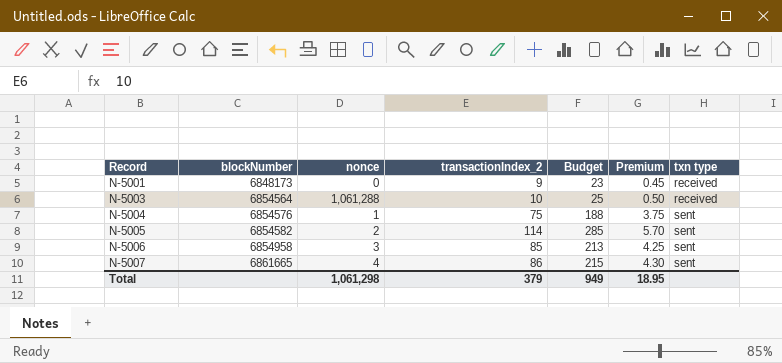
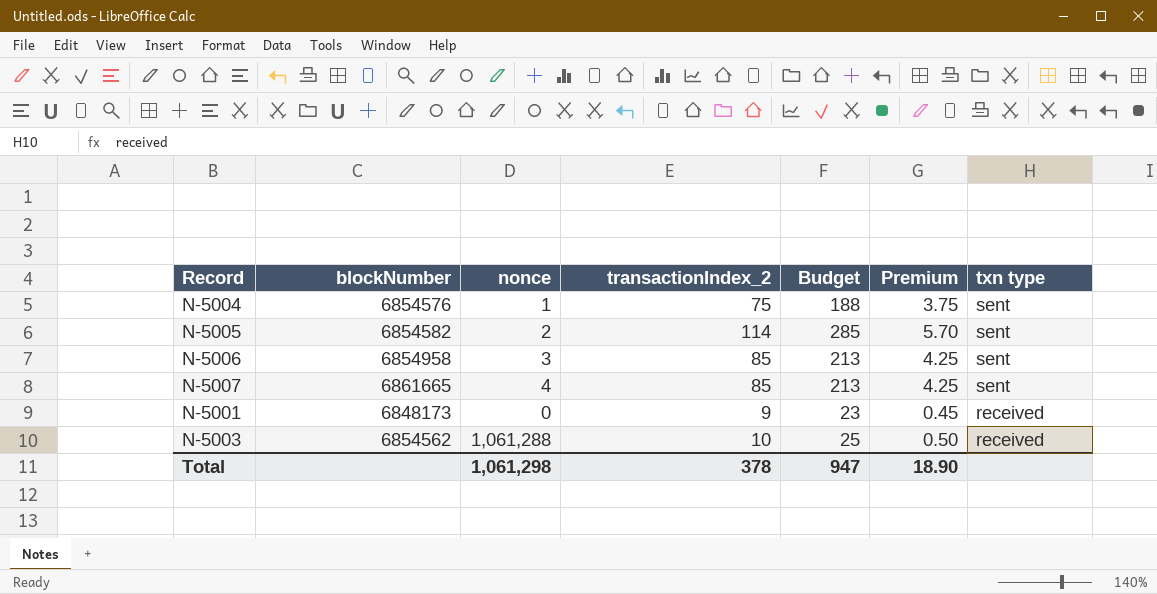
row order: Record ascending -> txn type descending
N-5007 | transactionIndex_2: 86 -> 85
N-5007 | Budget: 215 -> 213
N-5007 | Premium: 4.30 -> 4.25
N-5003 | blockNumber: 6854564 -> 6854562
Total | transactionIndex_2: 379 -> 378
Total | Budget: 949 -> 947
Total | Premium: 18.95 -> 18.90

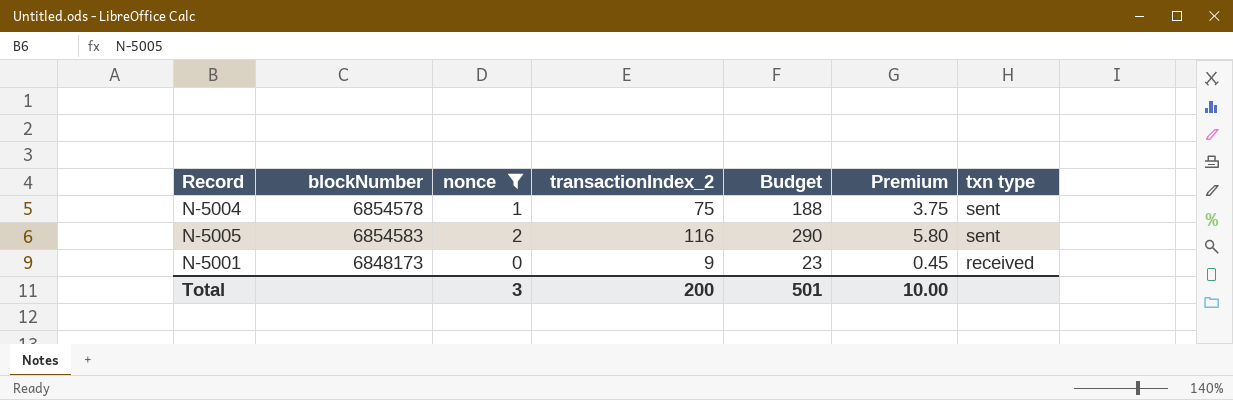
filter: none -> nonce <= 2
N-5004 | blockNumber: 6854576 -> 6854578
N-5005 | blockNumber: 6854582 -> 6854583
N-5005 | transactionIndex_2: 114 -> 116
N-5005 | Budget: 285 -> 290
N-5005 | Premium: 5.70 -> 5.80
Total | nonce: 1,061,298 -> 3
Total | transactionIndex_2: 378 -> 200
Total | Budget: 947 -> 501
Total | Premium: 18.90 -> 10.00

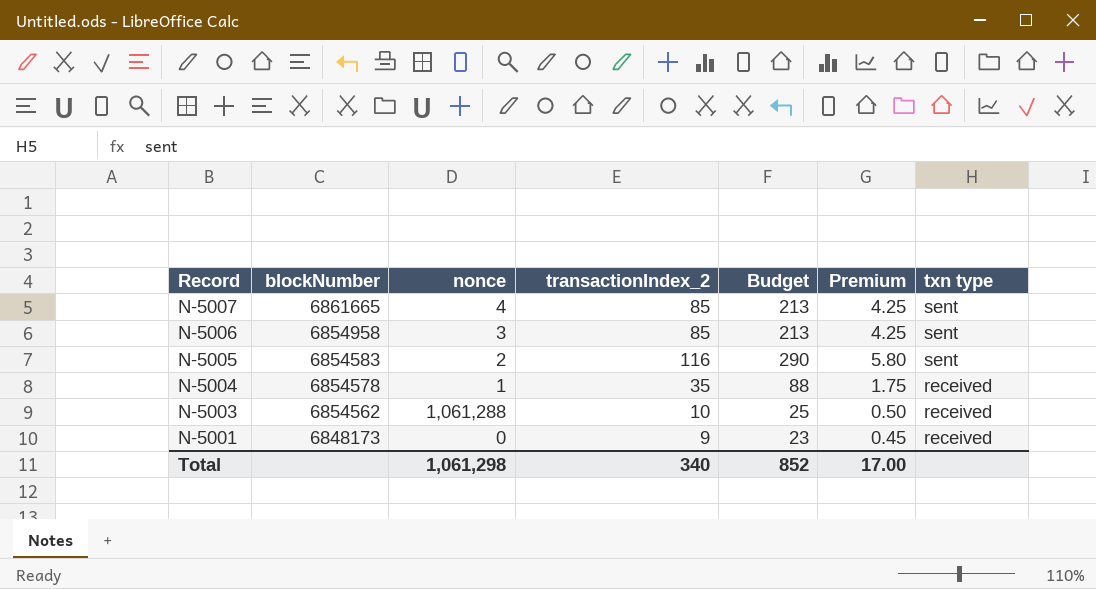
filter: nonce <= 2 -> none
row order: txn type descending -> Record descending
N-5004 | transactionIndex_2: 75 -> 35
N-5004 | Budget: 188 -> 88
N-5004 | Premium: 3.75 -> 1.75
N-5004 | txn type: sent -> received
Total | nonce: 3 -> 1,061,298
Total | transactionIndex_2: 200 -> 340
Total | Budget: 501 -> 852
Total | Premium: 10.00 -> 17.00

